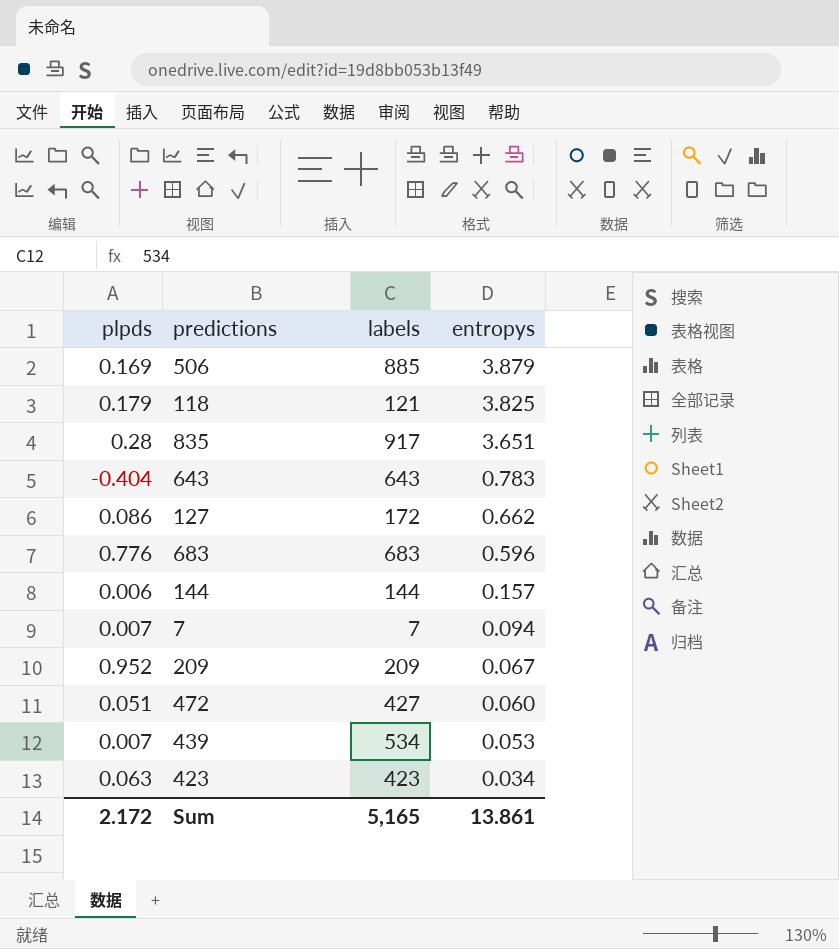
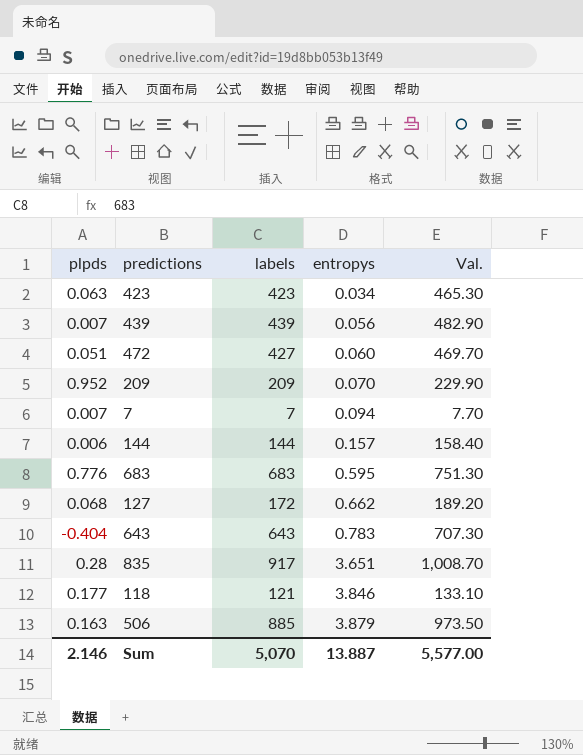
row order: entropys descending -> entropys ascending
column Val. | formula: none -> [labels] * 1.1
439 | labels: 534 -> 439
439 | entropys: 0.053 -> 0.056
209 | entropys: 0.067 -> 0.070
683 | entropys: 0.596 -> 0.595
127 | plpds: 0.086 -> 0.068
118 | plpds: 0.179 -> 0.177
118 | entropys: 3.825 -> 3.846
506 | plpds: 0.169 -> 0.163
Sum | plpds: 2.172 -> 2.146
Sum | labels: 5,165 -> 5,070
Sum | entropys: 13.861 -> 13.887

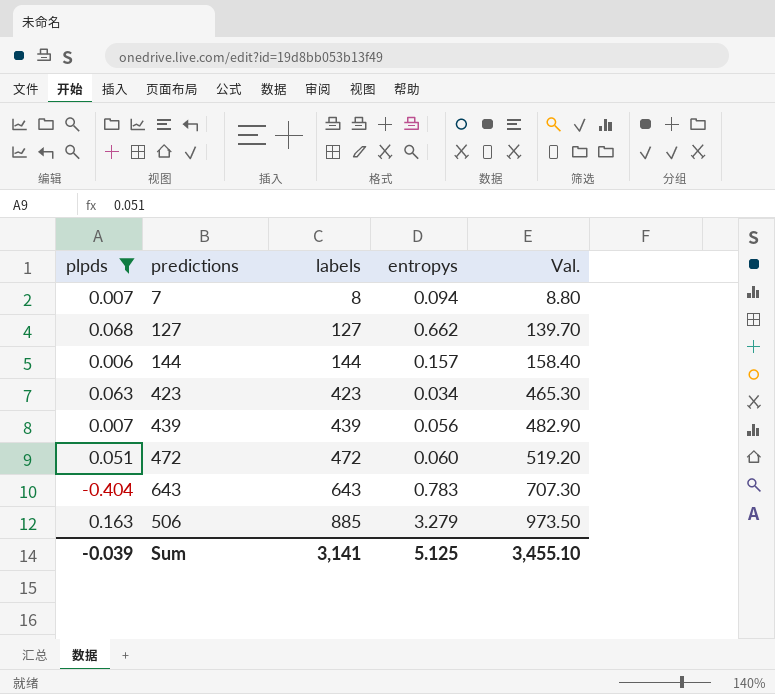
filter: none -> plpds <= 0.163
row order: entropys ascending -> labels ascending
7 | labels: 7 -> 8
7 | Val.: 7.70 -> 8.80
127 | labels: 172 -> 127
127 | Val.: 189.20 -> 139.70
472 | labels: 427 -> 472
472 | Val.: 469.70 -> 519.20
506 | entropys: 3.879 -> 3.279
Sum | plpds: 2.146 -> -0.039
Sum | labels: 5,070 -> 3,141
Sum | entropys: 13.887 -> 5.125
Sum | Val.: 5,577.00 -> 3,455.10

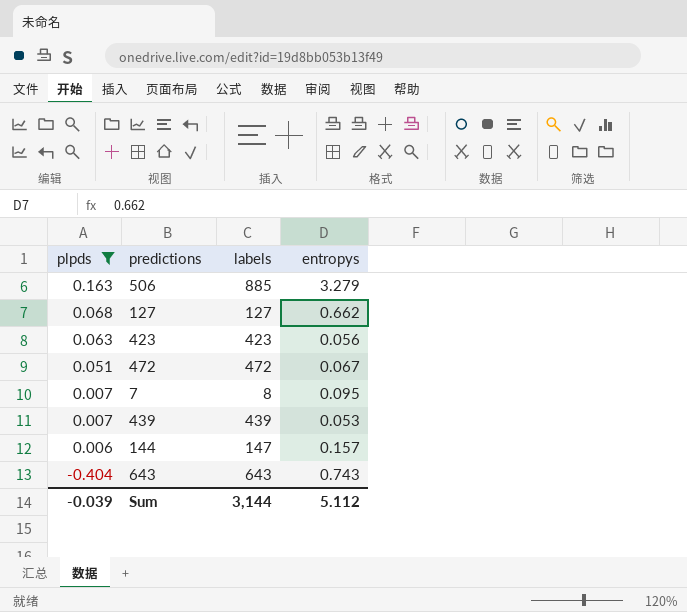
row order: labels ascending -> plpds descending
column Val. | formula: [labels] * 1.1 -> none
423 | entropys: 0.034 -> 0.056
472 | entropys: 0.060 -> 0.067
7 | entropys: 0.094 -> 0.095
439 | entropys: 0.056 -> 0.053
144 | labels: 144 -> 147
643 | entropys: 0.783 -> 0.743
Sum | labels: 3,141 -> 3,144
Sum | entropys: 5.125 -> 5.112

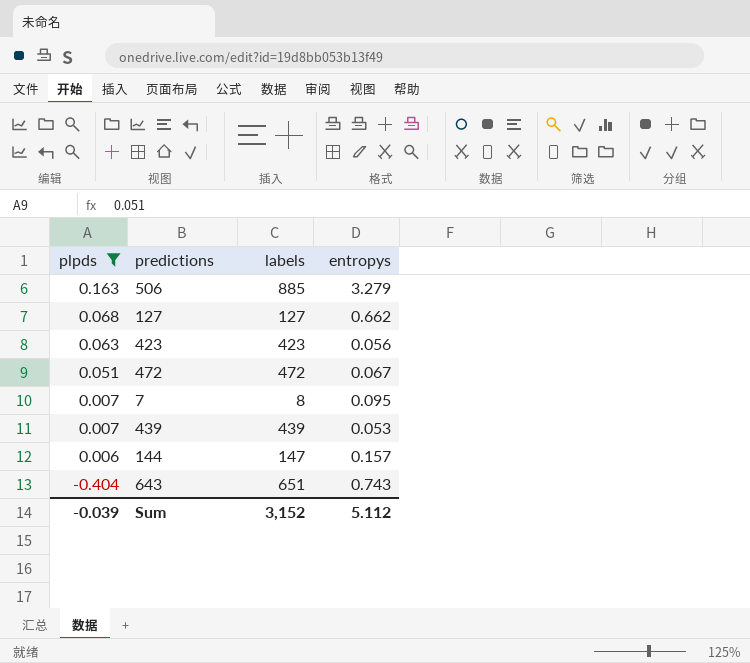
643 | labels: 643 -> 651
Sum | labels: 3,144 -> 3,152

